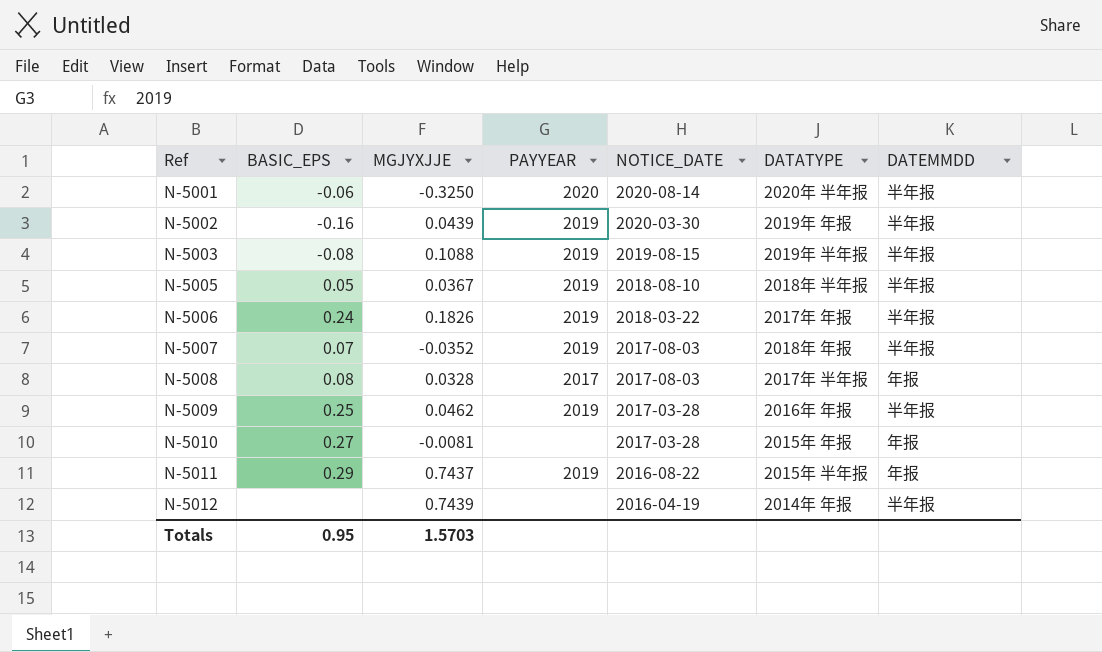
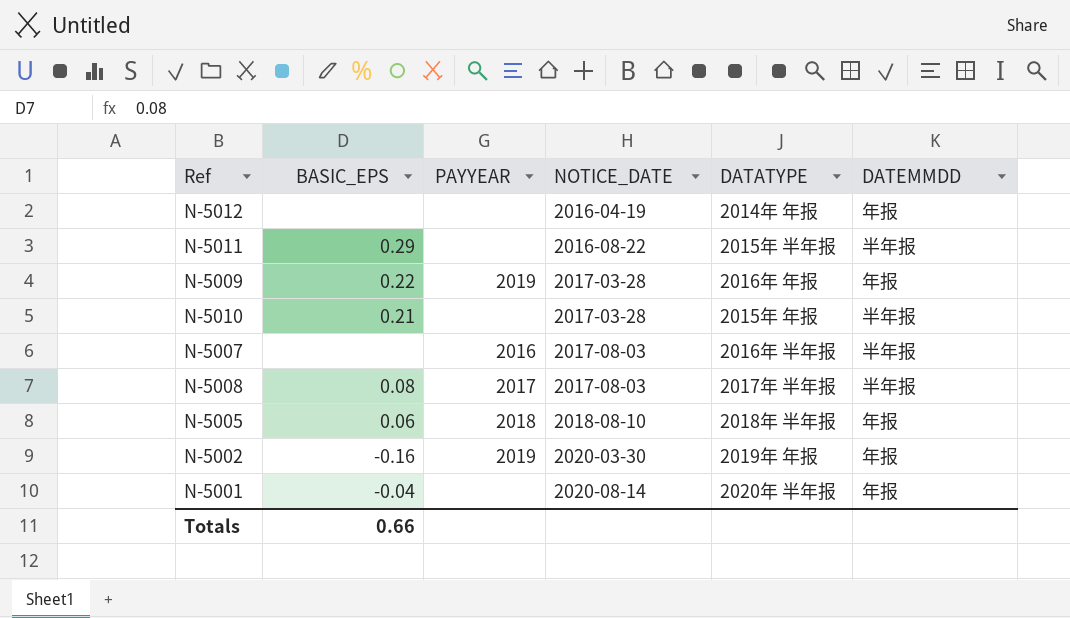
row order: Ref ascending -> NOTICE_DATE ascending
column MGJYXJJE | position: 3 -> none
row N-5003: -0.08 | 0.1088 | 2019 | 2019-08-15 | 2019年 半年报 | 半年报 -> none
row N-5006: 0.24 | 0.1826 | 2019 | 2018-03-22 | 2017年 年报 | 半年报 -> none
N-5012 | DATEMMDD: 半年报 -> 年报
N-5011 | PAYYEAR: 2019 -> none
N-5011 | DATEMMDD: 年报 -> 半年报
N-5009 | BASIC_EPS: 0.25 -> 0.22
N-5009 | DATEMMDD: 半年报 -> 年报
N-5010 | BASIC_EPS: 0.27 -> 0.21
N-5010 | DATEMMDD: 年报 -> 半年报
N-5007 | BASIC_EPS: 0.07 -> none
N-5007 | PAYYEAR: 2019 -> 2016
N-5007 | DATATYPE: 2018年 年报 -> 2016年 半年报
N-5008 | DATEMMDD: 年报 -> 半年报
N-5005 | BASIC_EPS: 0.05 -> 0.06
N-5005 | PAYYEAR: 2019 -> 2018
N-5005 | DATEMMDD: 半年报 -> 年报
N-5002 | DATEMMDD: 半年报 -> 年报
N-5001 | BASIC_EPS: -0.06 -> -0.04
N-5001 | PAYYEAR: 2020 -> none
N-5001 | DATEMMDD: 半年报 -> 年报
Totals | BASIC_EPS: 0.95 -> 0.66

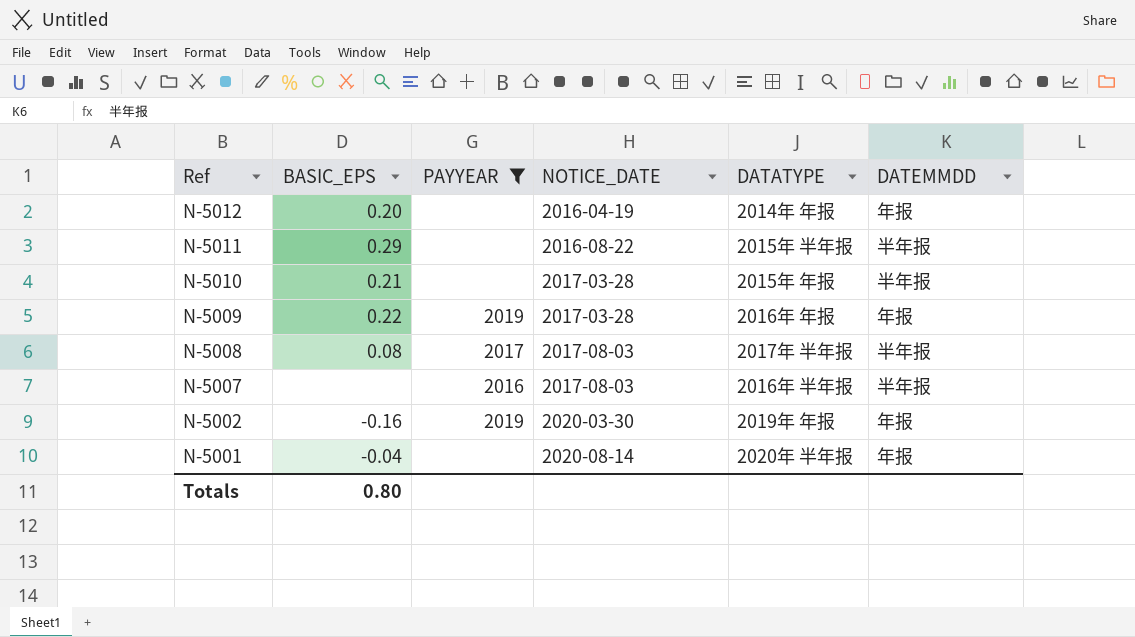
filter: none -> PAYYEAR != 2018
row order: NOTICE_DATE ascending -> Ref descending
N-5012 | BASIC_EPS: none -> 0.20
Totals | BASIC_EPS: 0.66 -> 0.80

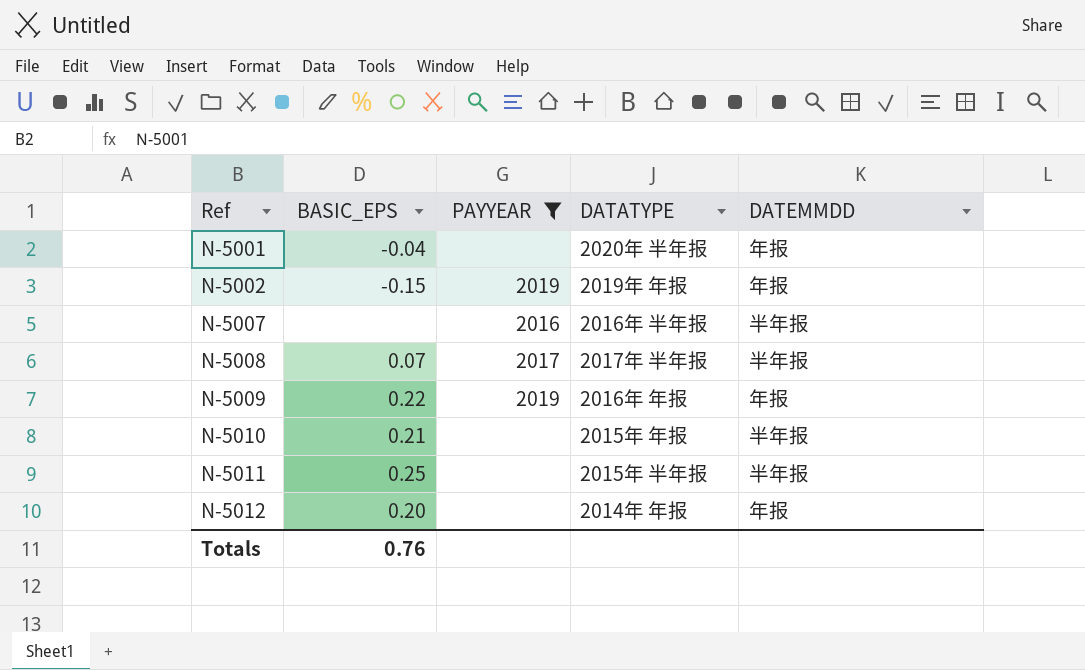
row order: Ref descending -> Ref ascending
column NOTICE_DATE | position: 4 -> none
N-5002 | BASIC_EPS: -0.16 -> -0.15
N-5008 | BASIC_EPS: 0.08 -> 0.07
N-5011 | BASIC_EPS: 0.29 -> 0.25
Totals | BASIC_EPS: 0.80 -> 0.76

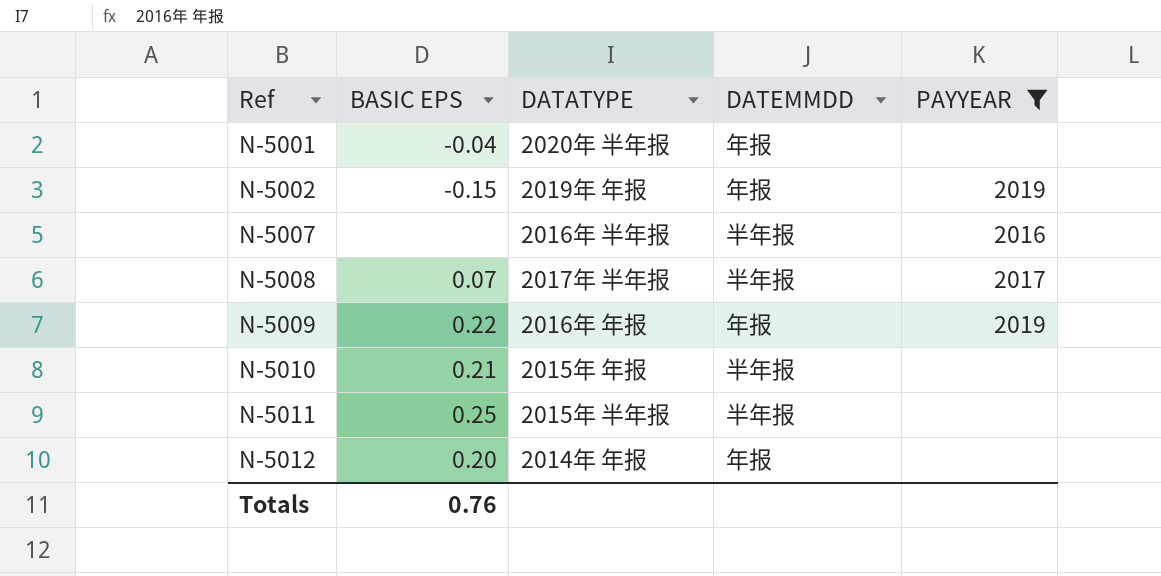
column name: BASIC_EPS -> BASIC EPS
column PAYYEAR | position: 3 -> 5

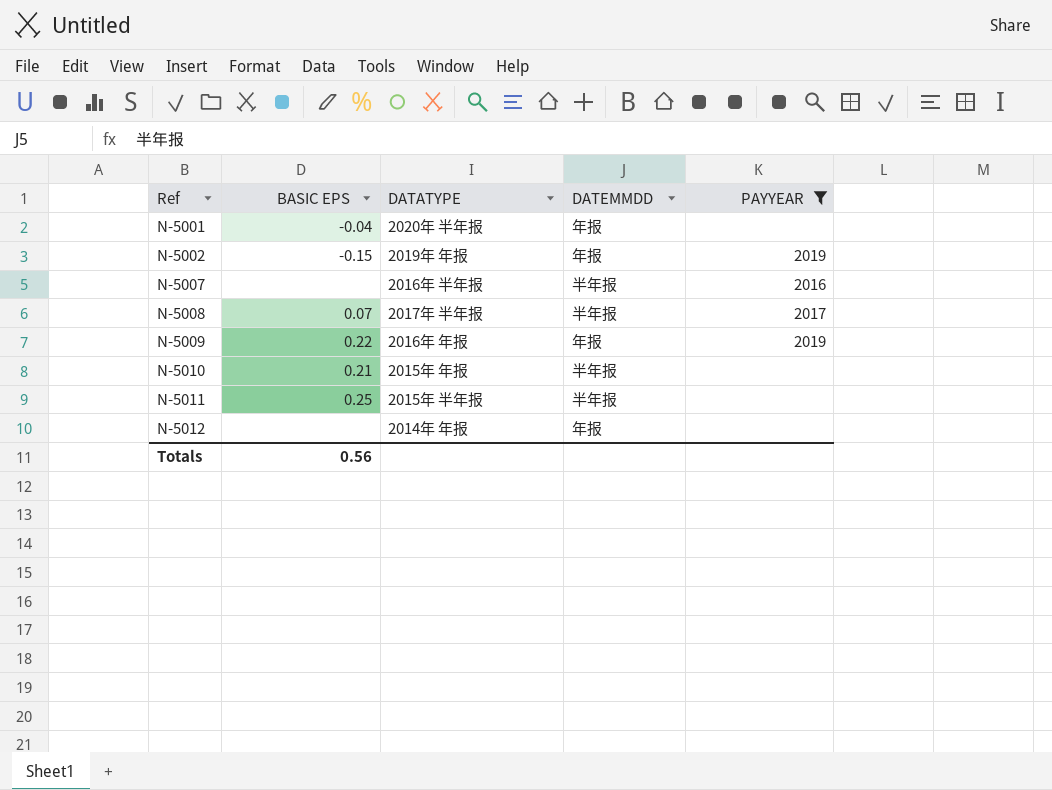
N-5012 | BASIC EPS: 0.20 -> none
Totals | BASIC EPS: 0.76 -> 0.56

